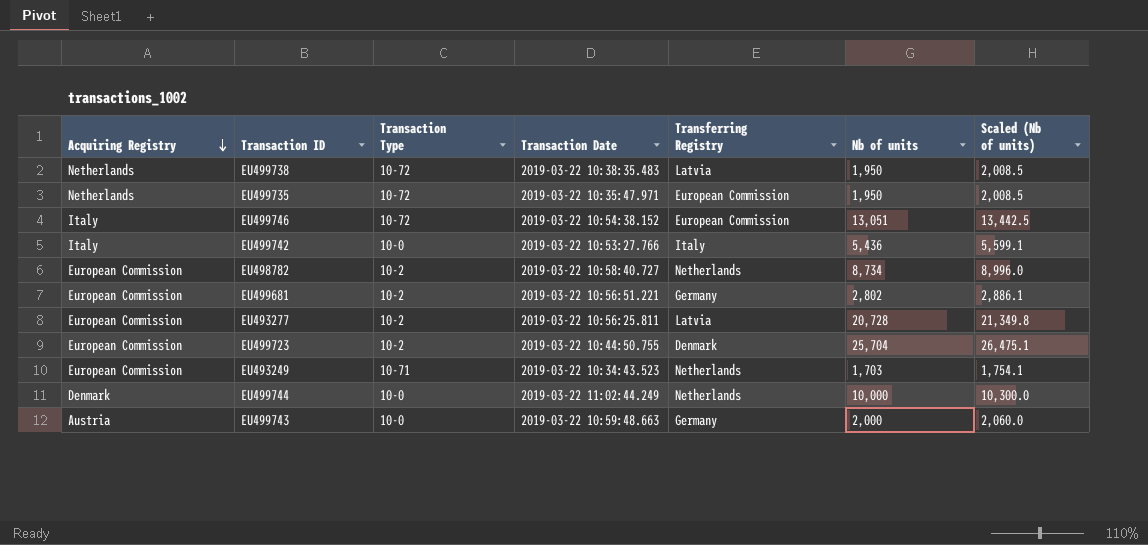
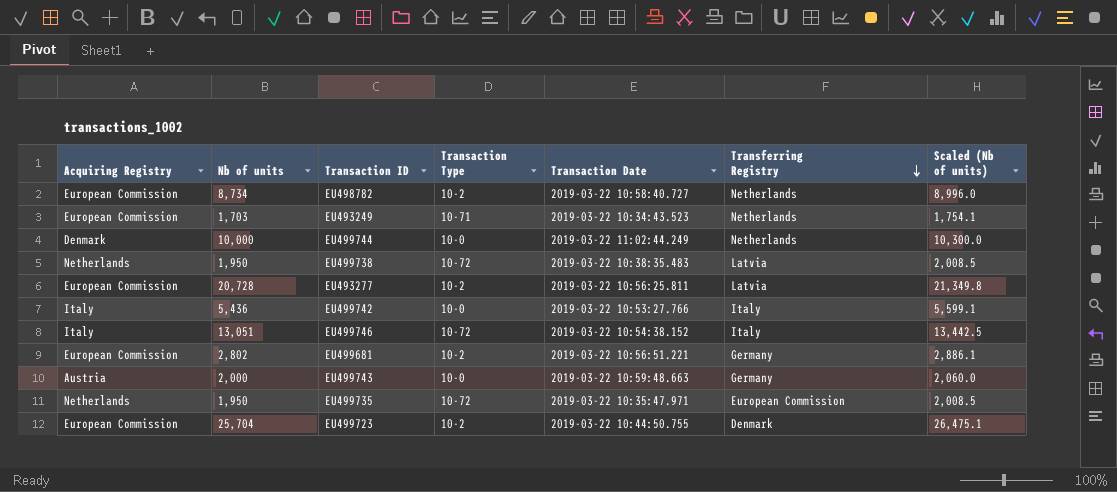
row order: Acquiring Registry descending -> Transferring Registry descending
column Nb of units | position: 6 -> 2
EU499746 | Transferring Registry: European Commission -> Italy

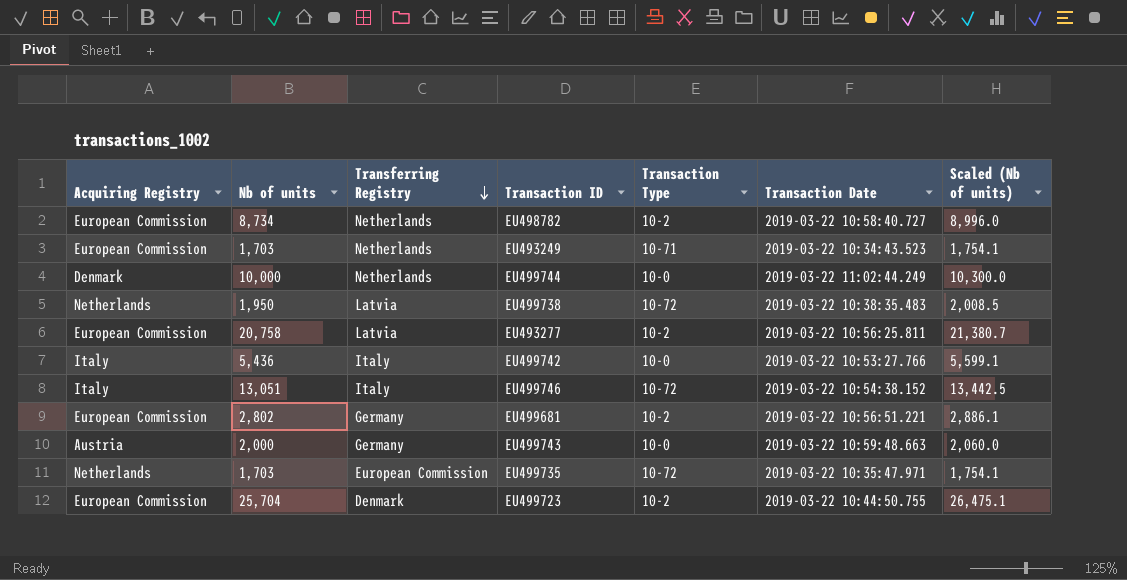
column Transferring Registry | position: 6 -> 3
EU493277 | Nb of units: 20,728 -> 20,758
EU493277 | Scaled (Nb of units): 21,349.8 -> 21,380.7
EU499735 | Nb of units: 1,950 -> 1,703
EU499735 | Scaled (Nb of units): 2,008.5 -> 1,754.1

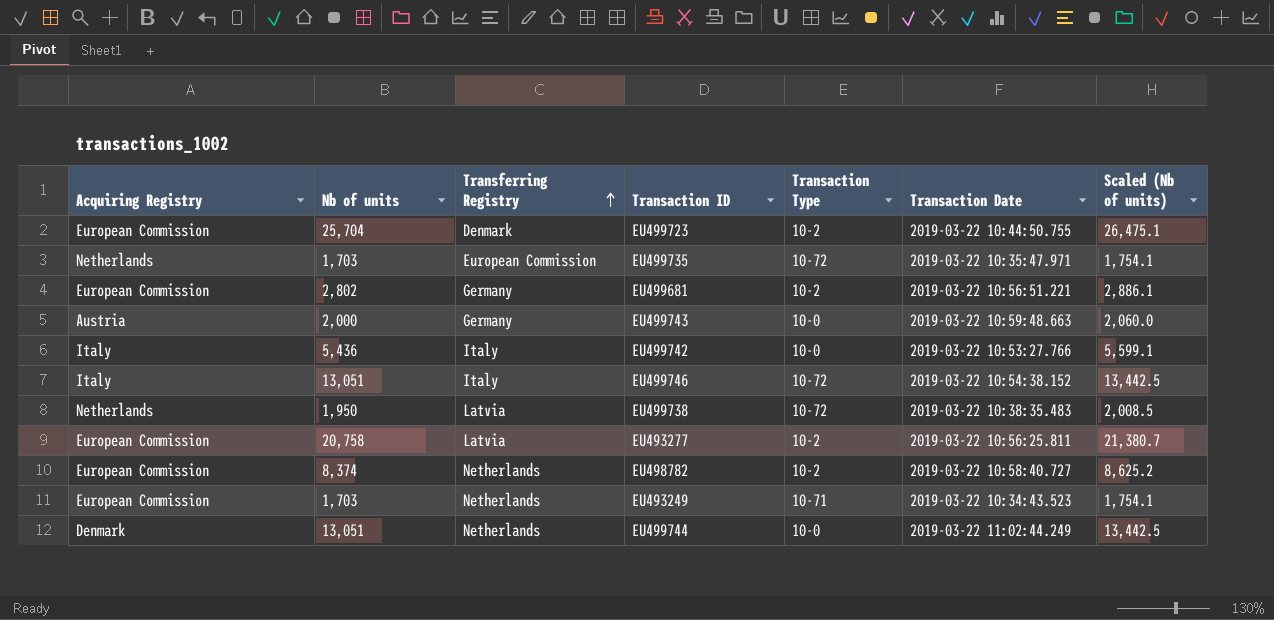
row order: Transferring Registry descending -> Transferring Registry ascending
EU498782 | Nb of units: 8,734 -> 8,374
EU498782 | Scaled (Nb of units): 8,996.0 -> 8,625.2
EU499744 | Nb of units: 10,000 -> 13,051
EU499744 | Scaled (Nb of units): 10,300.0 -> 13,442.5

